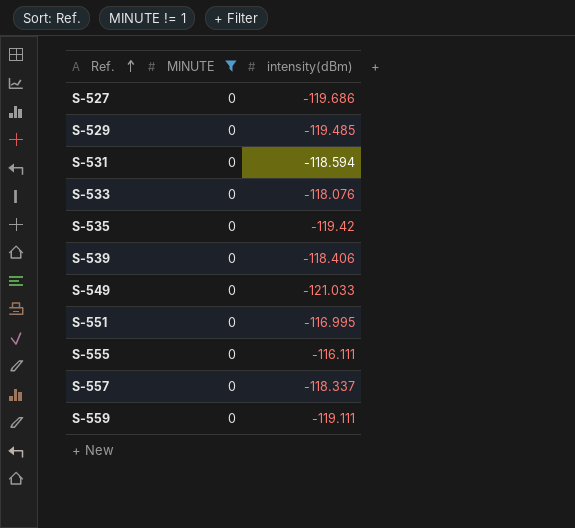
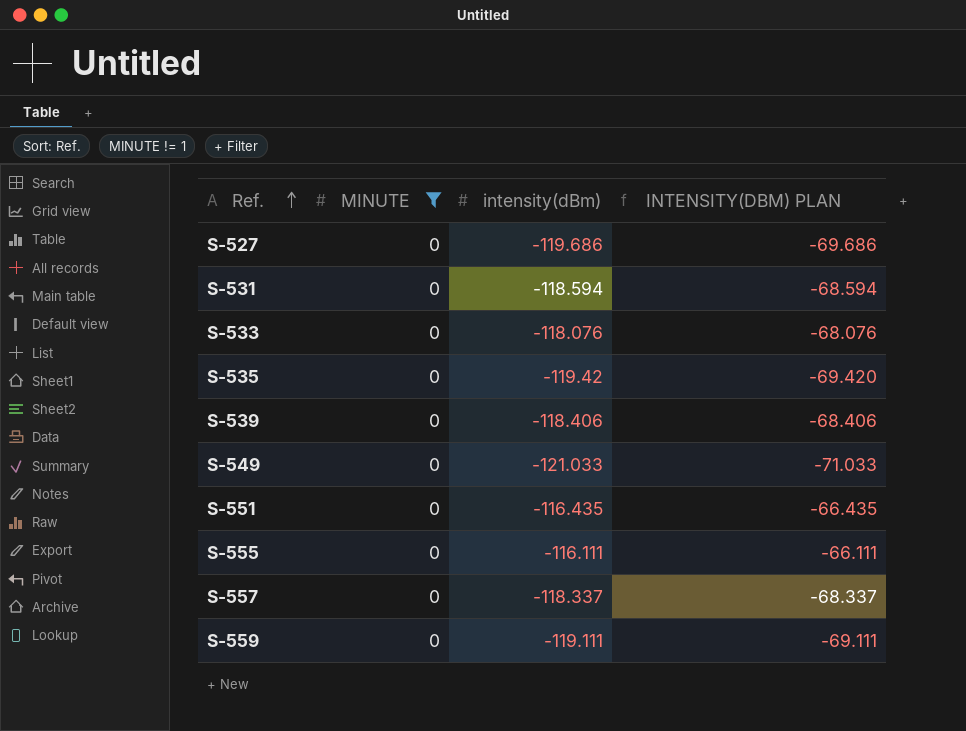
column INTENSITY(DBM) PLAN | formula: none -> [intensity(dBm)] + 50
row S-529: 0 | -119.485 -> none
S-551 | intensity(dBm): -116.995 -> -116.435

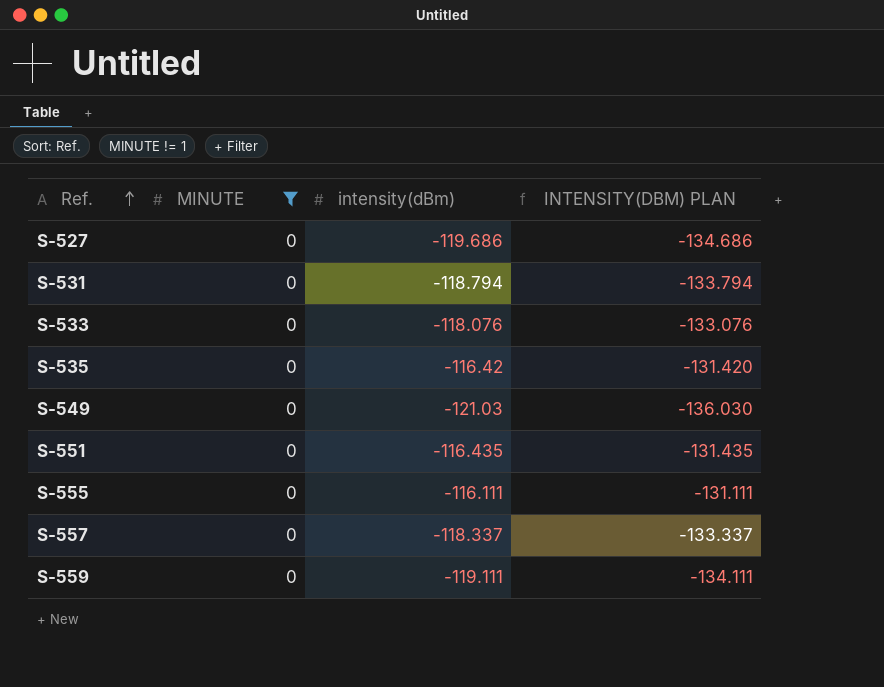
column INTENSITY(DBM) PLAN | formula: [intensity(dBm)] + 50 -> [intensity(dBm)] - 15
row S-539: 0 | -118.406 | -68.406 -> none
S-531 | intensity(dBm): -118.594 -> -118.794
S-535 | intensity(dBm): -119.42 -> -116.42
S-549 | intensity(dBm): -121.033 -> -121.03

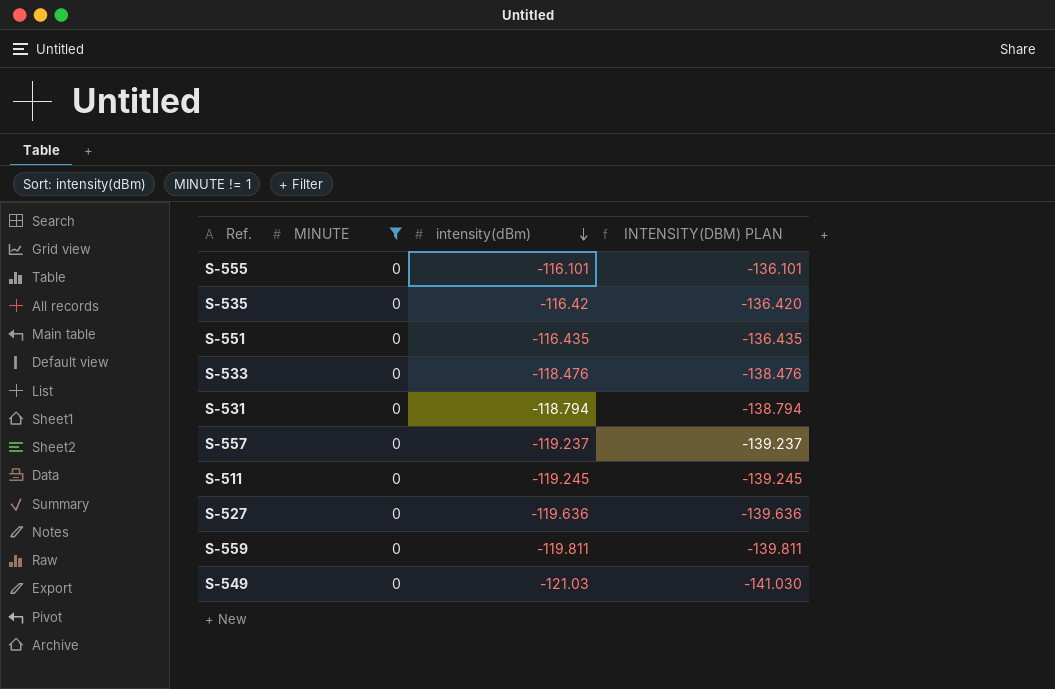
row order: Ref. ascending -> intensity(dBm) descending
column INTENSITY(DBM) PLAN | formula: [intensity(dBm)] - 15 -> [intensity(dBm)] - 20
S-555 | intensity(dBm): -116.111 -> -116.101
S-533 | intensity(dBm): -118.076 -> -118.476
S-557 | intensity(dBm): -118.337 -> -119.237
row S-511: none -> 0 | -119.245 | -139.245
S-527 | intensity(dBm): -119.686 -> -119.636
S-559 | intensity(dBm): -119.111 -> -119.811

